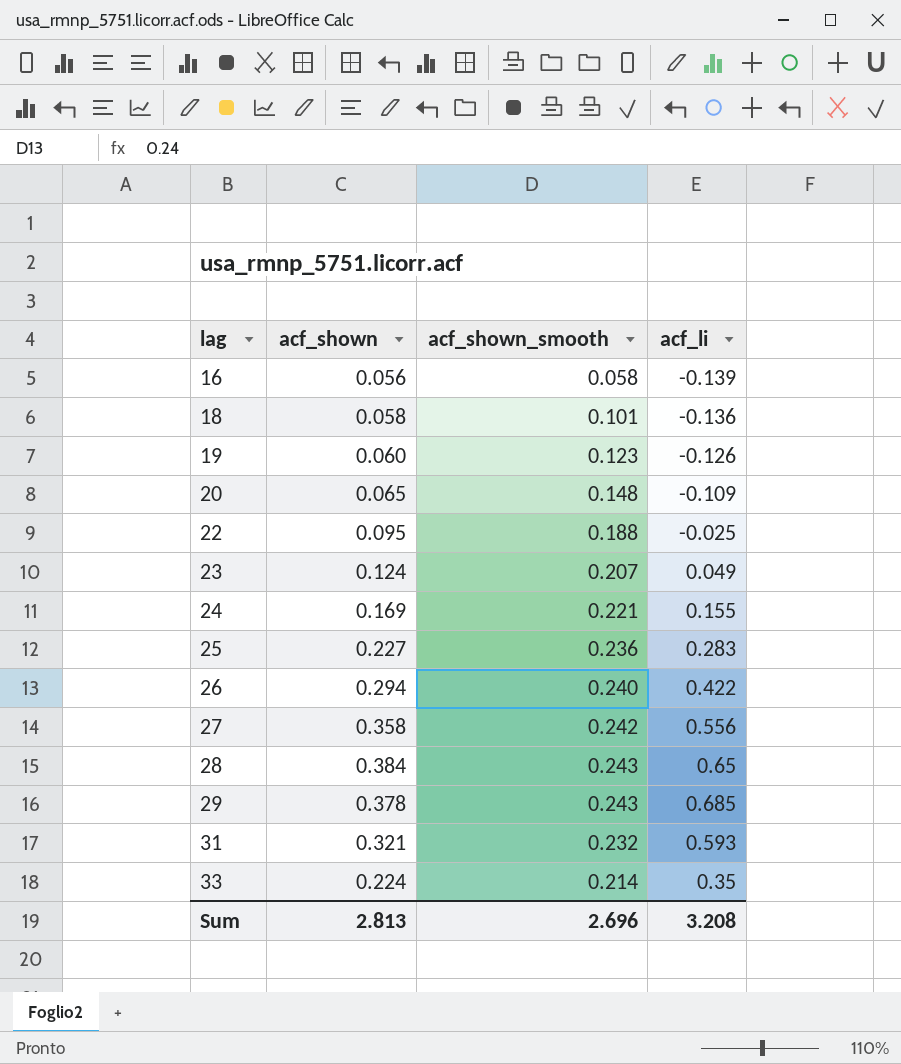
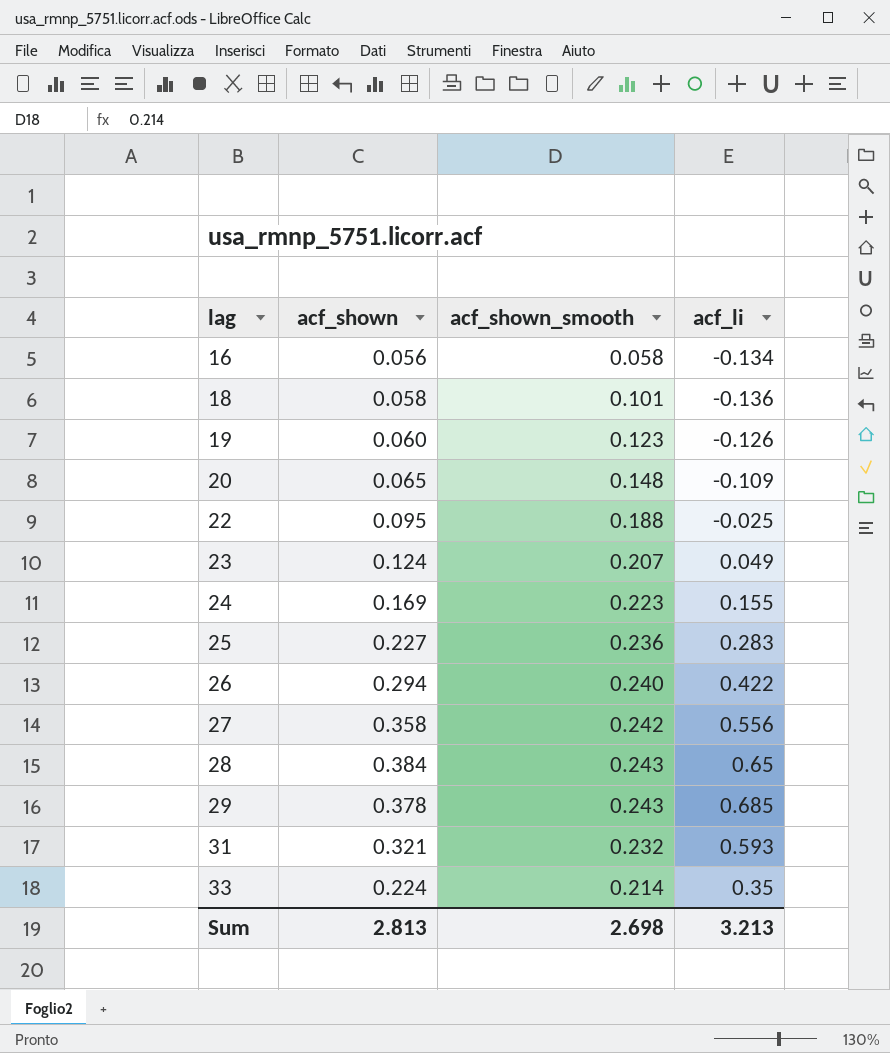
16 | acf_li: -0.139 -> -0.134
24 | acf_shown_smooth: 0.221 -> 0.223
Sum | acf_shown_smooth: 2.696 -> 2.698
Sum | acf_li: 3.208 -> 3.213

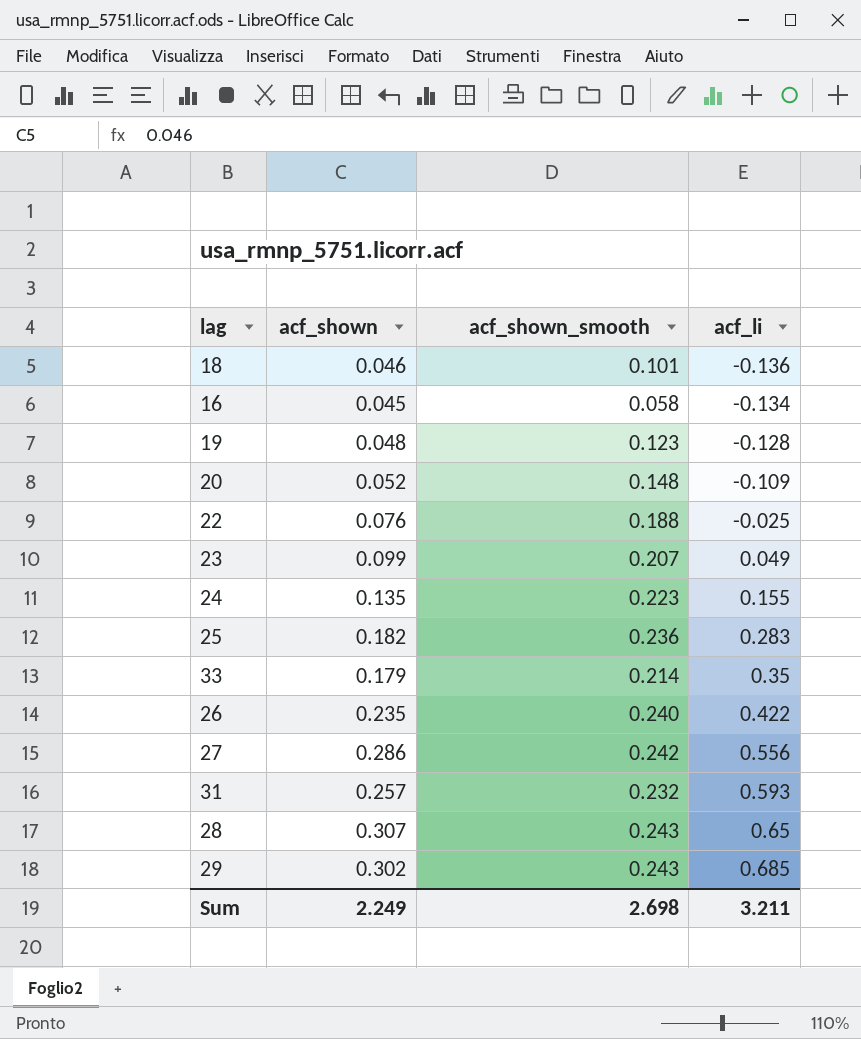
row order: lag ascending -> acf_li ascending
18 | acf_shown: 0.058 -> 0.046
16 | acf_shown: 0.056 -> 0.045
19 | acf_shown: 0.060 -> 0.048
19 | acf_li: -0.126 -> -0.128
20 | acf_shown: 0.065 -> 0.052
22 | acf_shown: 0.095 -> 0.076
23 | acf_shown: 0.124 -> 0.099
24 | acf_shown: 0.169 -> 0.135
25 | acf_shown: 0.227 -> 0.182
33 | acf_shown: 0.224 -> 0.179
26 | acf_shown: 0.294 -> 0.235
27 | acf_shown: 0.358 -> 0.286
31 | acf_shown: 0.321 -> 0.257
28 | acf_shown: 0.384 -> 0.307
29 | acf_shown: 0.378 -> 0.302
Sum | acf_shown: 2.813 -> 2.249
Sum | acf_li: 3.213 -> 3.211

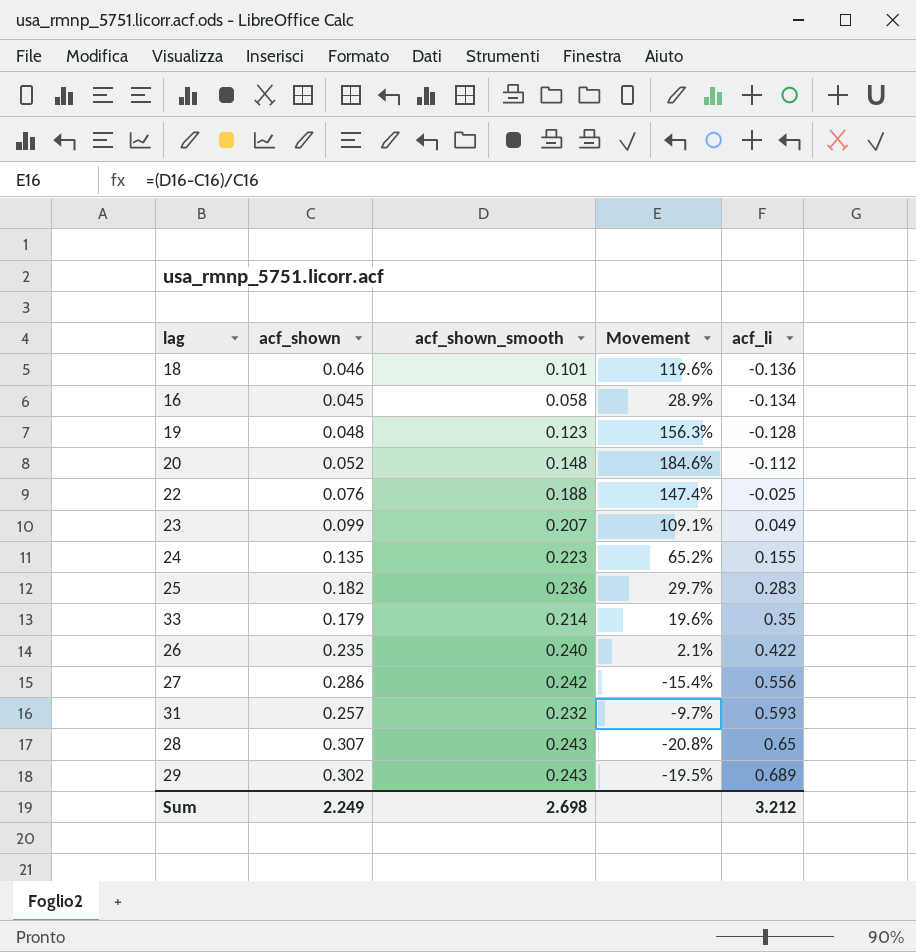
column Movement | formula: none -> ([acf_shown_smooth] - [acf_shown]) / [acf_shown]
20 | acf_li: -0.109 -> -0.112
29 | acf_li: 0.685 -> 0.689
Sum | acf_li: 3.211 -> 3.212

